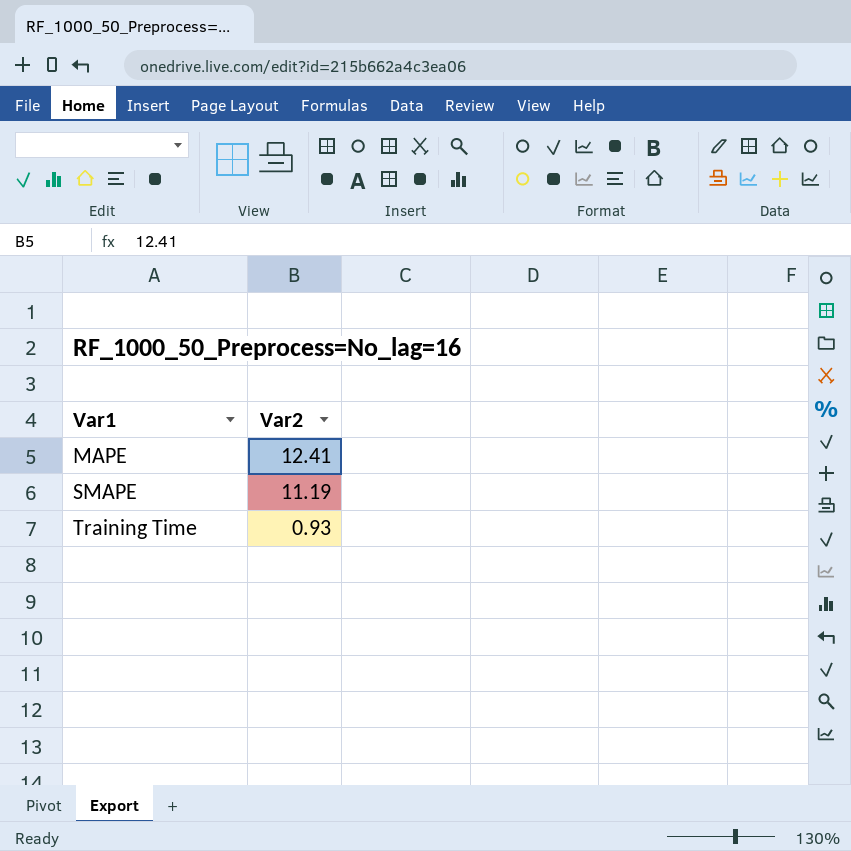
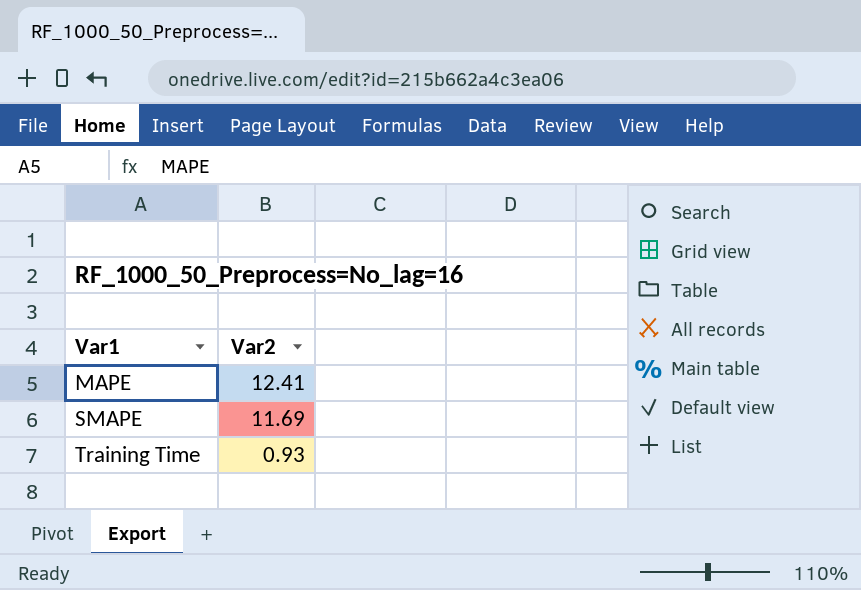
SMAPE | Var2: 11.19 -> 11.69

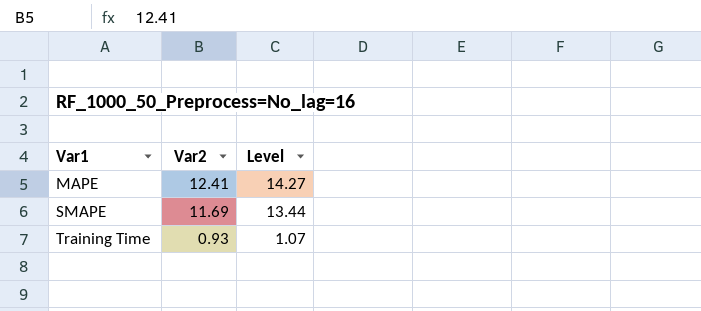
column Level | formula: none -> [Var2] * 1.15

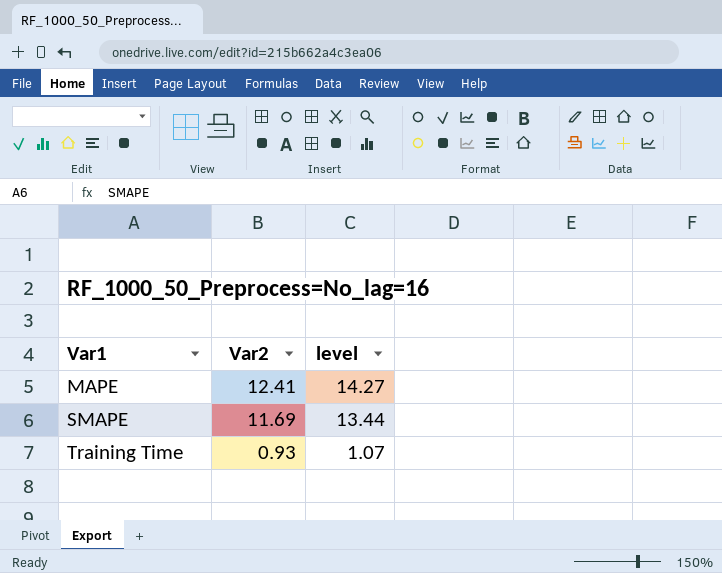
column name: Level -> level

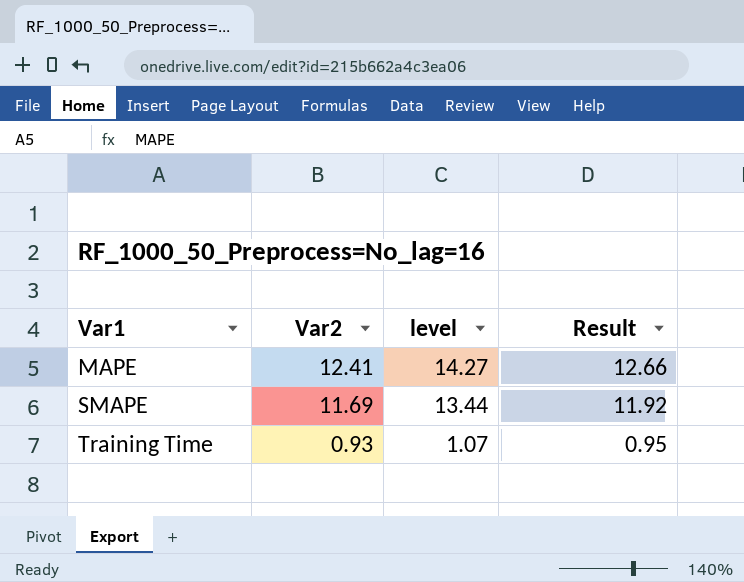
column Result | formula: none -> [Var2] * 1.02

